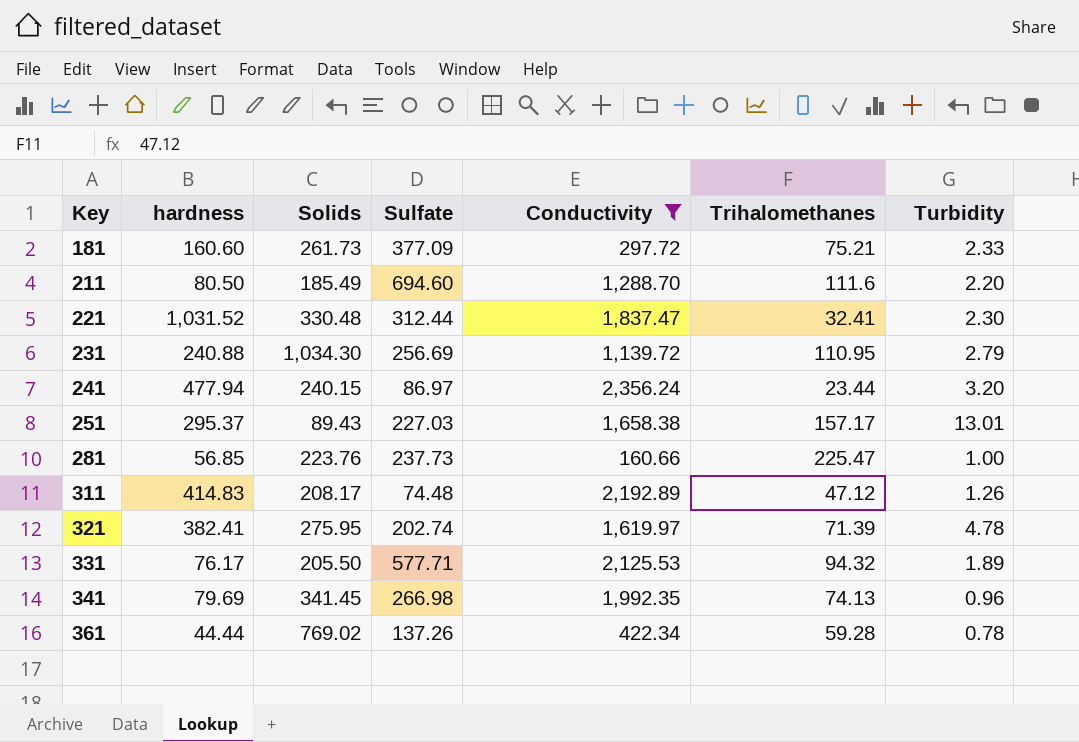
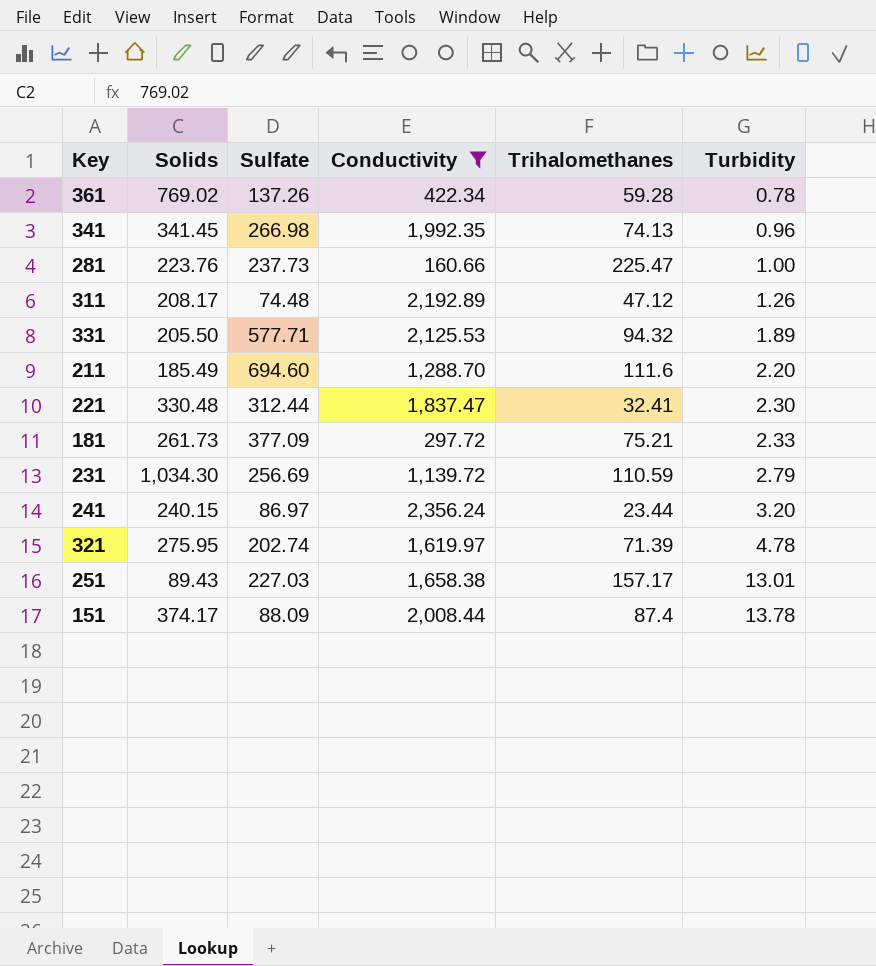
row order: Key ascending -> Turbidity ascending
column hardness | position: 2 -> none
231 | Trihalomethanes: 110.95 -> 110.59
row 151: none -> 374.17 | 88.09 | 2,008.44 | 87.4 | 13.78

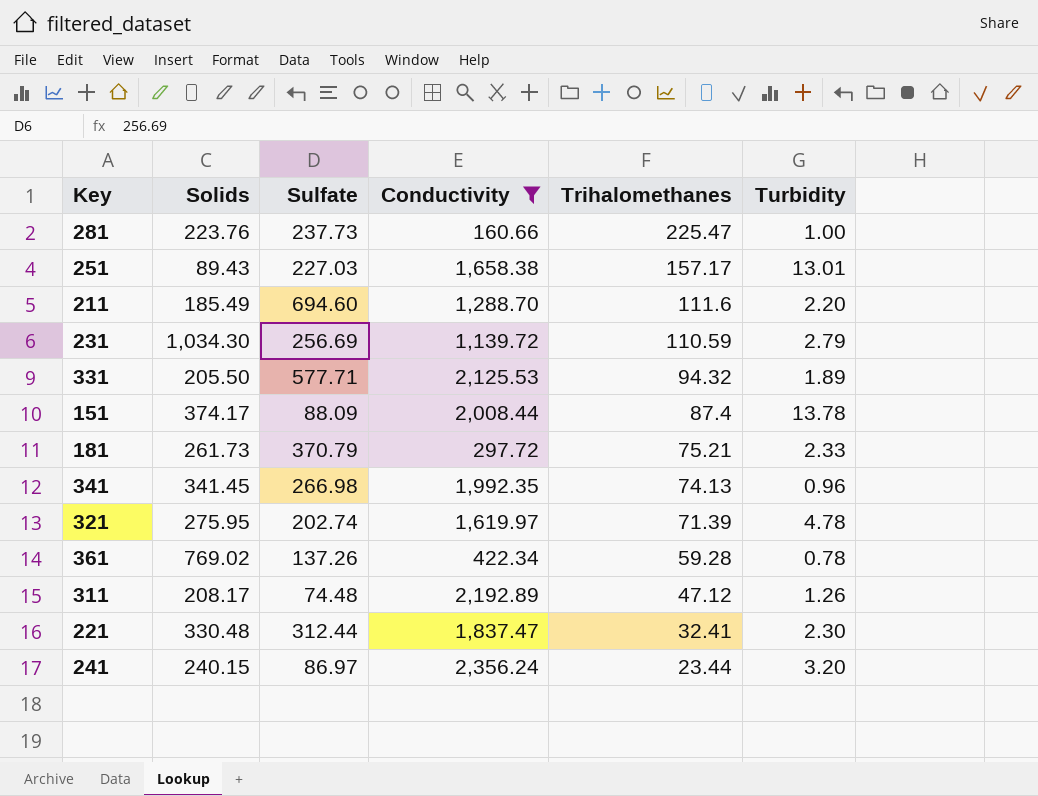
row order: Turbidity ascending -> Trihalomethanes descending
181 | Sulfate: 377.09 -> 370.79

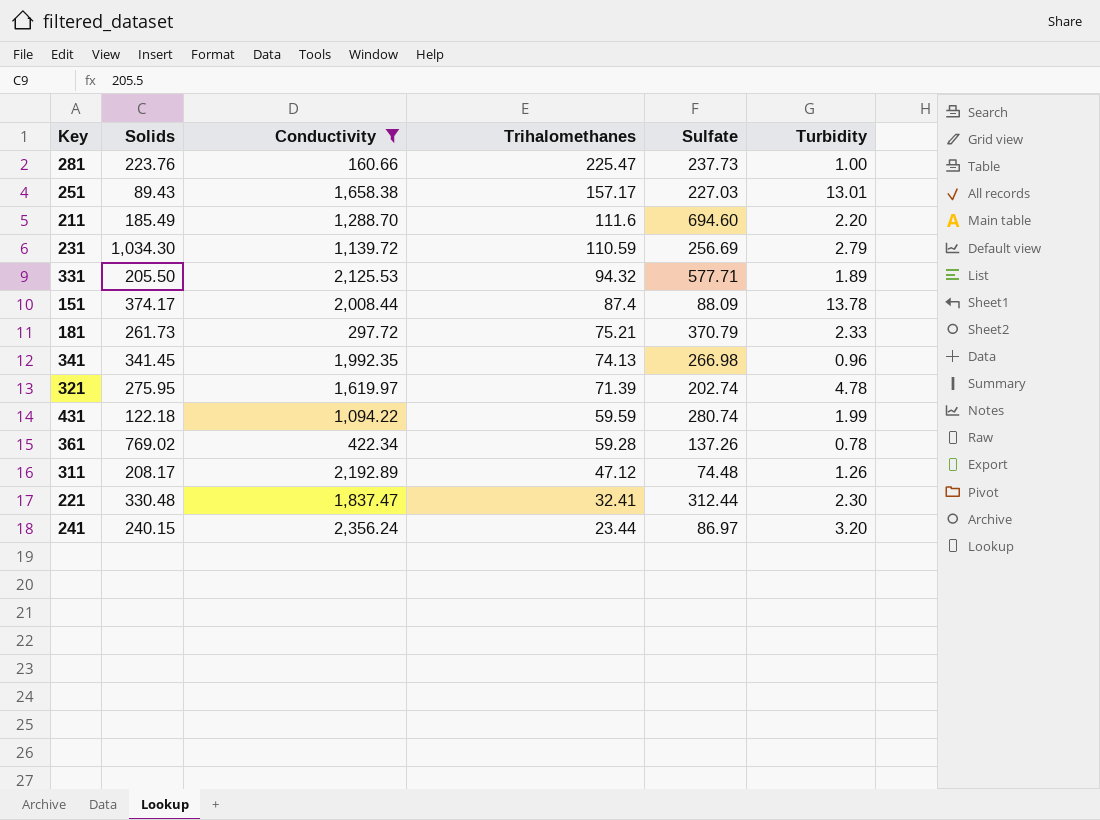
column Sulfate | position: 3 -> 5
row 431: none -> 122.18 | 1,094.22 | 59.59 | 280.74 | 1.99

